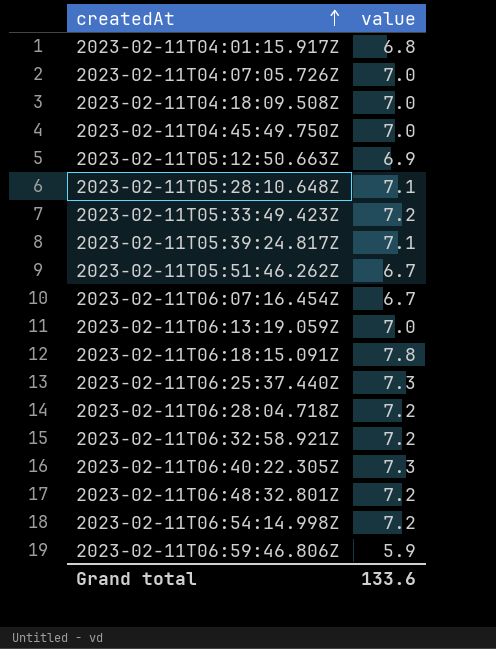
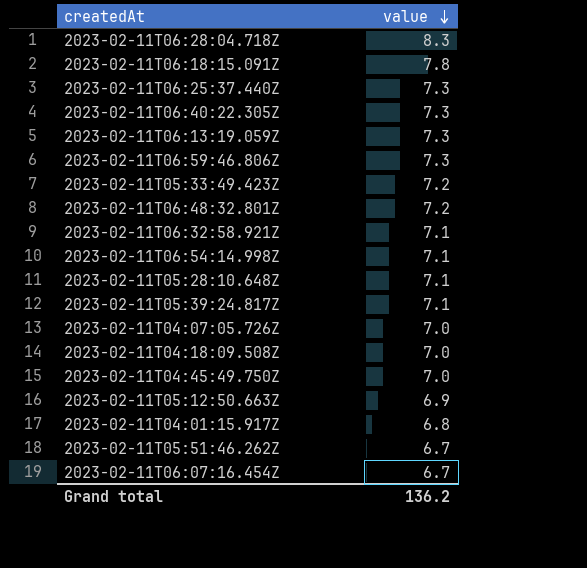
row order: createdAt ascending -> value descending
2023-02-11T06:28:04.718Z | value: 7.2 -> 8.3
2023-02-11T06:13:19.059Z | value: 7.0 -> 7.3
2023-02-11T06:59:46.806Z | value: 5.9 -> 7.3
2023-02-11T06:32:58.921Z | value: 7.2 -> 7.1
2023-02-11T06:54:14.998Z | value: 7.2 -> 7.1
Grand total | value: 133.6 -> 136.2

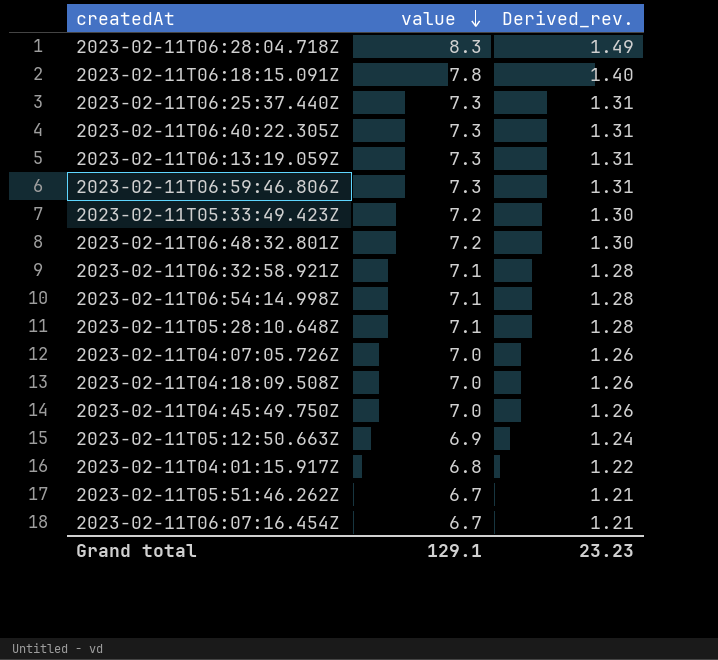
column Derived_rev. | formula: none -> [value] * 0.18
row 2023-02-11T05:39:24.817Z: 7.1 -> none
Grand total | value: 136.2 -> 129.1

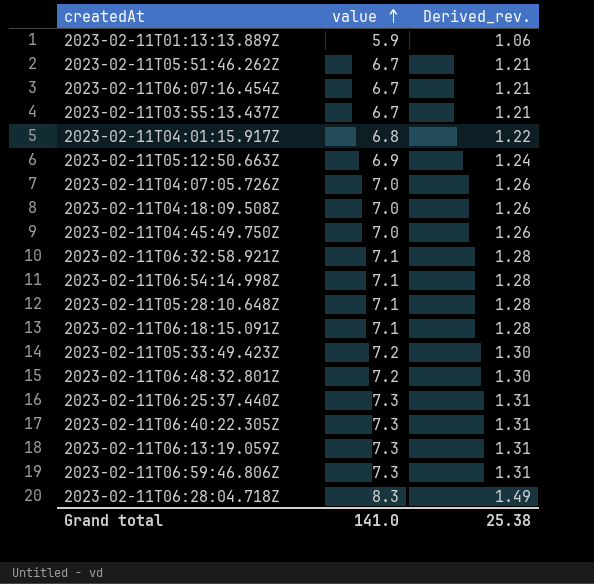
row order: value descending -> value ascending
row 2023-02-11T01:13:13.889Z: none -> 5.9 | 1.06
row 2023-02-11T03:55:13.437Z: none -> 6.7 | 1.21
2023-02-11T06:18:15.091Z | value: 7.8 -> 7.1
2023-02-11T06:18:15.091Z | Derived_rev.: 1.40 -> 1.28
Grand total | value: 129.1 -> 141.0
Grand total | Derived_rev.: 23.23 -> 25.38

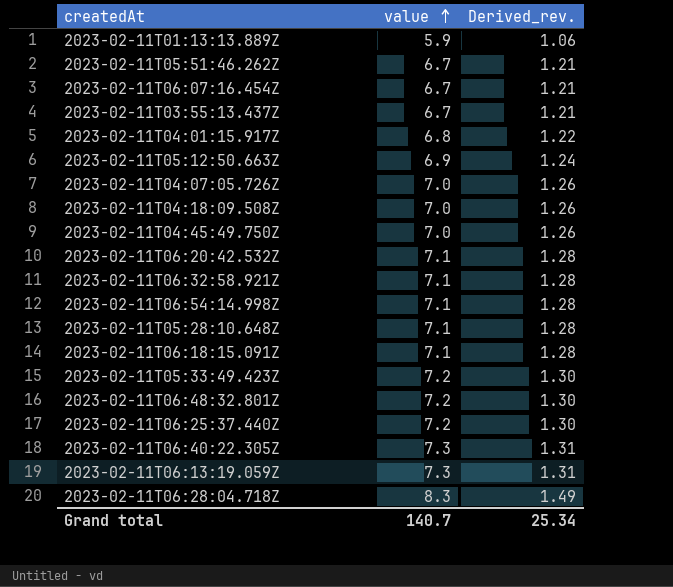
row 2023-02-11T06:59:46.806Z: 7.3 | 1.31 -> none
row 2023-02-11T06:20:42.532Z: none -> 7.1 | 1.28
2023-02-11T06:25:37.440Z | value: 7.3 -> 7.2
2023-02-11T06:25:37.440Z | Derived_rev.: 1.31 -> 1.30
Grand total | value: 141.0 -> 140.7
Grand total | Derived_rev.: 25.38 -> 25.34

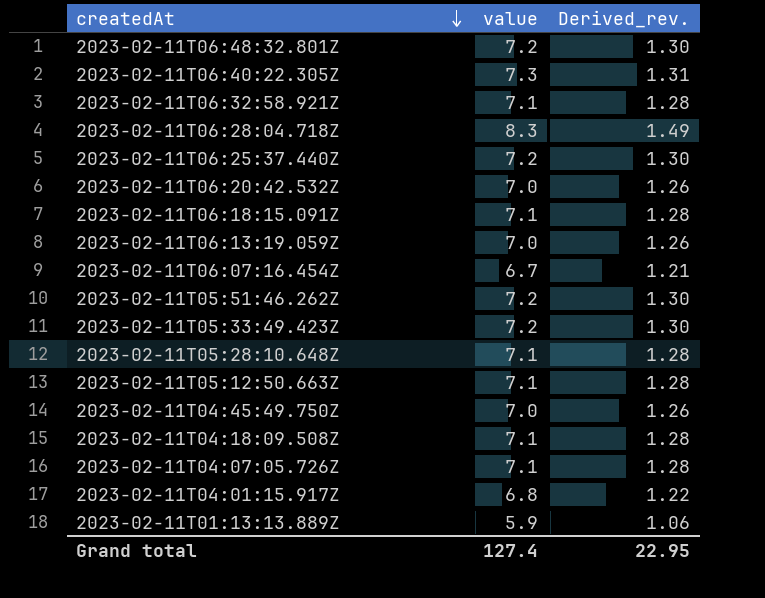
row order: value ascending -> createdAt descending
row 2023-02-11T03:55:13.437Z: 6.7 | 1.21 -> none
row 2023-02-11T06:54:14.998Z: 7.1 | 1.28 -> none
2023-02-11T06:20:42.532Z | value: 7.1 -> 7.0
2023-02-11T06:20:42.532Z | Derived_rev.: 1.28 -> 1.26
2023-02-11T06:13:19.059Z | value: 7.3 -> 7.0
2023-02-11T06:13:19.059Z | Derived_rev.: 1.31 -> 1.26
2023-02-11T05:51:46.262Z | value: 6.7 -> 7.2
2023-02-11T05:51:46.262Z | Derived_rev.: 1.21 -> 1.30
2023-02-11T05:12:50.663Z | value: 6.9 -> 7.1
2023-02-11T05:12:50.663Z | Derived_rev.: 1.24 -> 1.28
2023-02-11T04:18:09.508Z | value: 7.0 -> 7.1
2023-02-11T04:18:09.508Z | Derived_rev.: 1.26 -> 1.28
2023-02-11T04:07:05.726Z | value: 7.0 -> 7.1
2023-02-11T04:07:05.726Z | Derived_rev.: 1.26 -> 1.28
Grand total | value: 140.7 -> 127.4
Grand total | Derived_rev.: 25.34 -> 22.95

